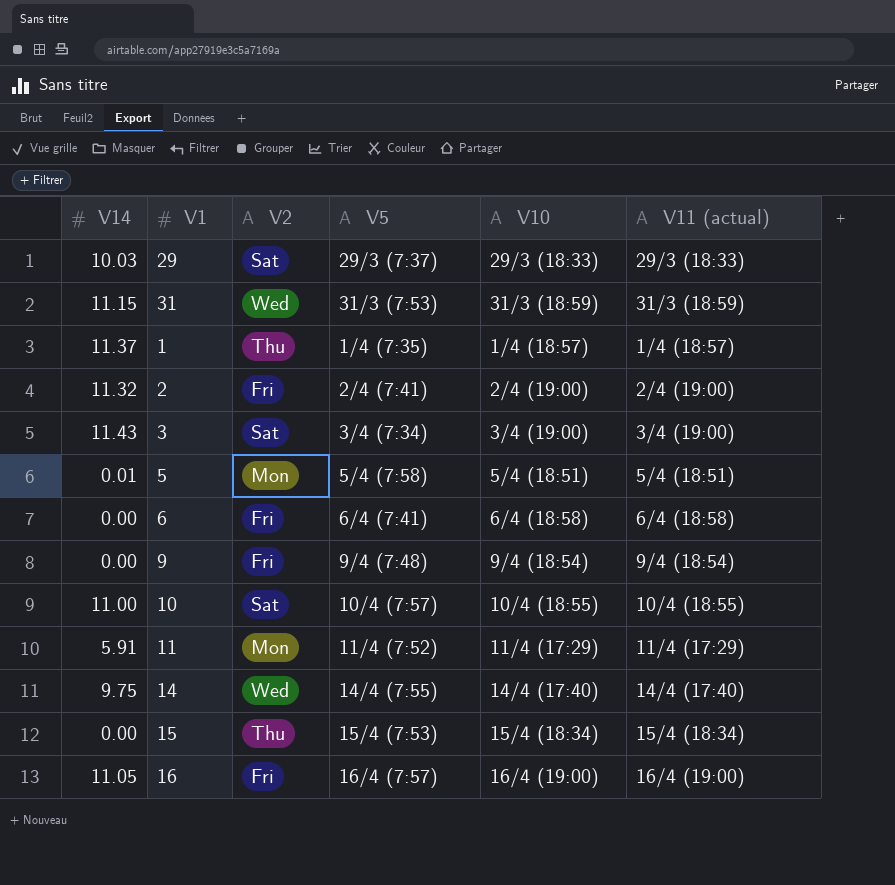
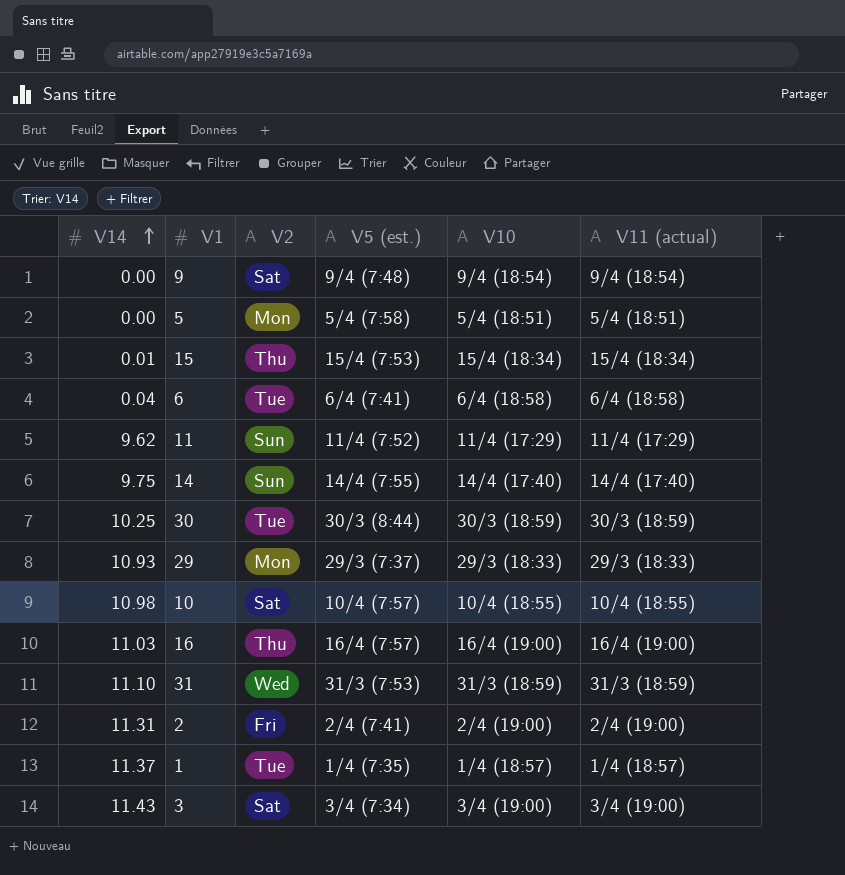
row order: none -> V14 ascending
column name: V5 -> V5 (est.)
9 | V2: Fri -> Sat
5 | V14: 0.01 -> 0.00
15 | V14: 0.00 -> 0.01
6 | V14: 0.00 -> 0.04
6 | V2: Fri -> Tue
11 | V14: 5.91 -> 9.62
11 | V2: Mon -> Sun
14 | V2: Wed -> Sun
row 30: none -> 10.25 | Tue | 30/3 (8:44) | 30/3 (18:59) | 30/3 (18:59)
29 | V14: 10.03 -> 10.93
29 | V2: Sat -> Mon
10 | V14: 11.00 -> 10.98
16 | V14: 11.05 -> 11.03
16 | V2: Fri -> Thu
31 | V14: 11.15 -> 11.10
2 | V14: 11.32 -> 11.31
1 | V2: Thu -> Tue

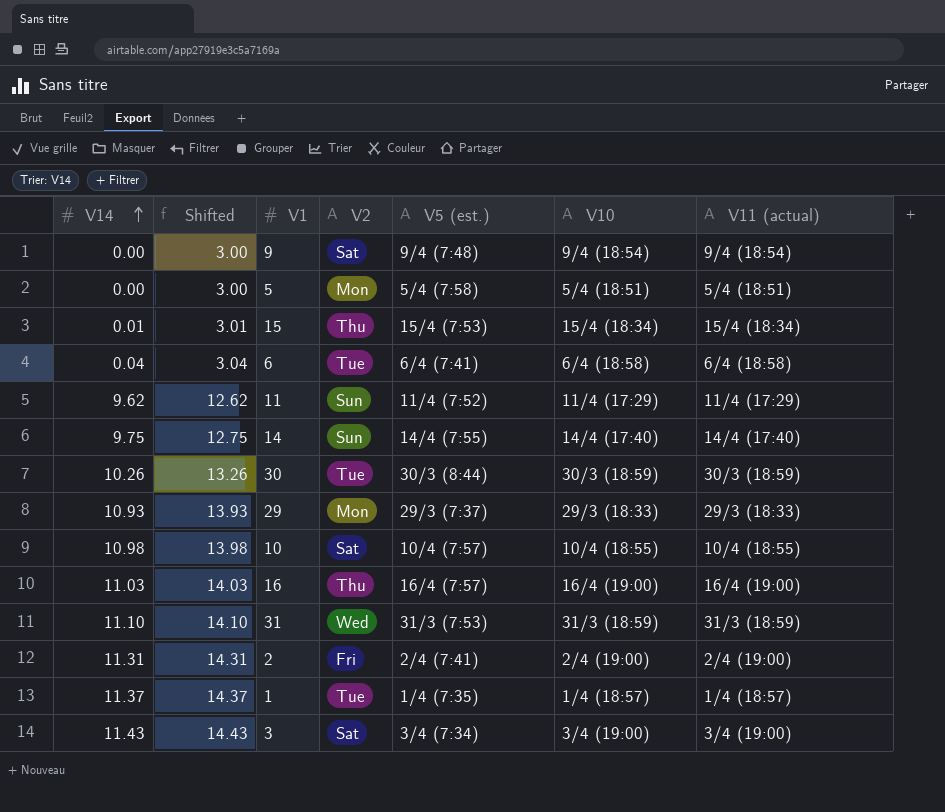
column Shifted | formula: none -> [V14] + 3
30 | V14: 10.25 -> 10.26

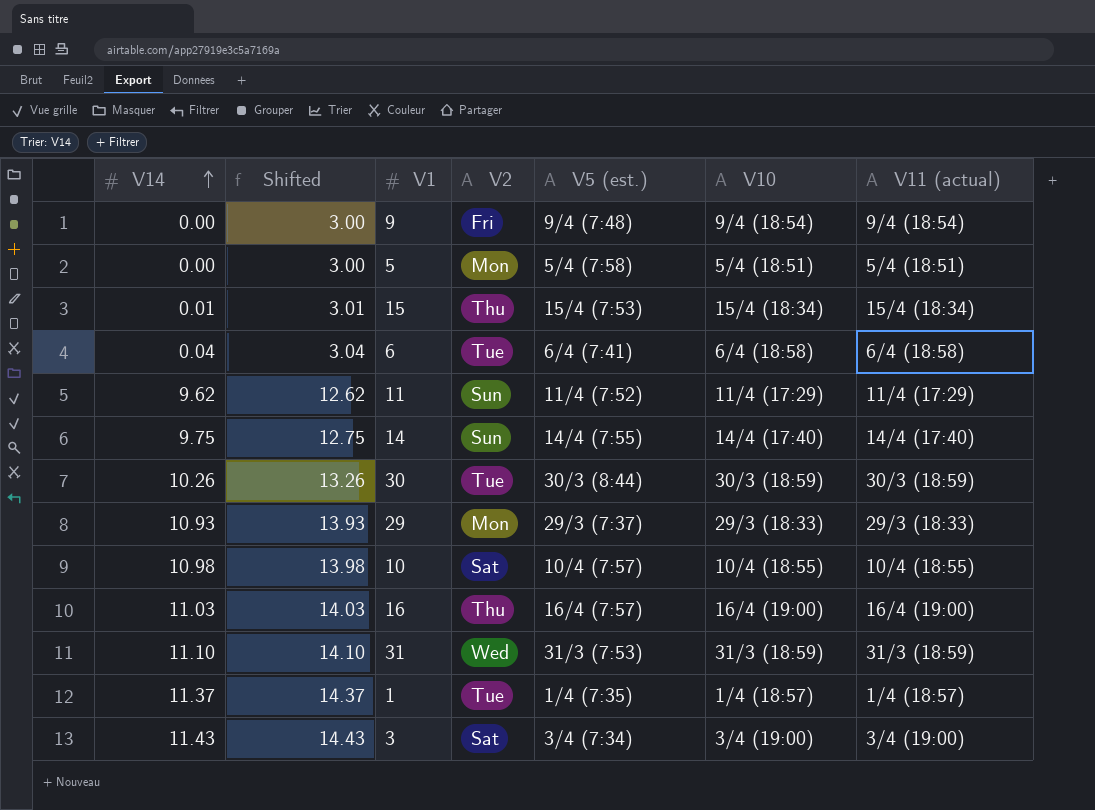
row 2: 11.31 | 14.31 | Fri | 2/4 (7:41) | 2/4 (19:00) | 2/4 (19:00) -> none
9 | V2: Sat -> Fri

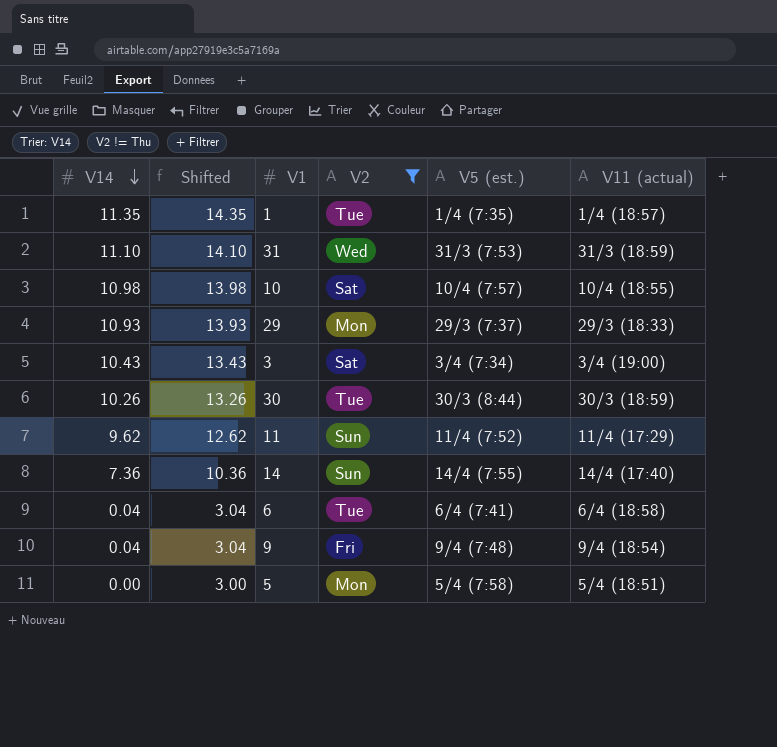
filter: none -> V2 != Thu
row order: V14 ascending -> V14 descending
column V10 | position: 6 -> none
1 | V14: 11.37 -> 11.35
1 | Shifted: 14.37 -> 14.35
3 | V14: 11.43 -> 10.43
3 | Shifted: 14.43 -> 13.43
14 | V14: 9.75 -> 7.36
14 | Shifted: 12.75 -> 10.36
9 | V14: 0.00 -> 0.04
9 | Shifted: 3.00 -> 3.04

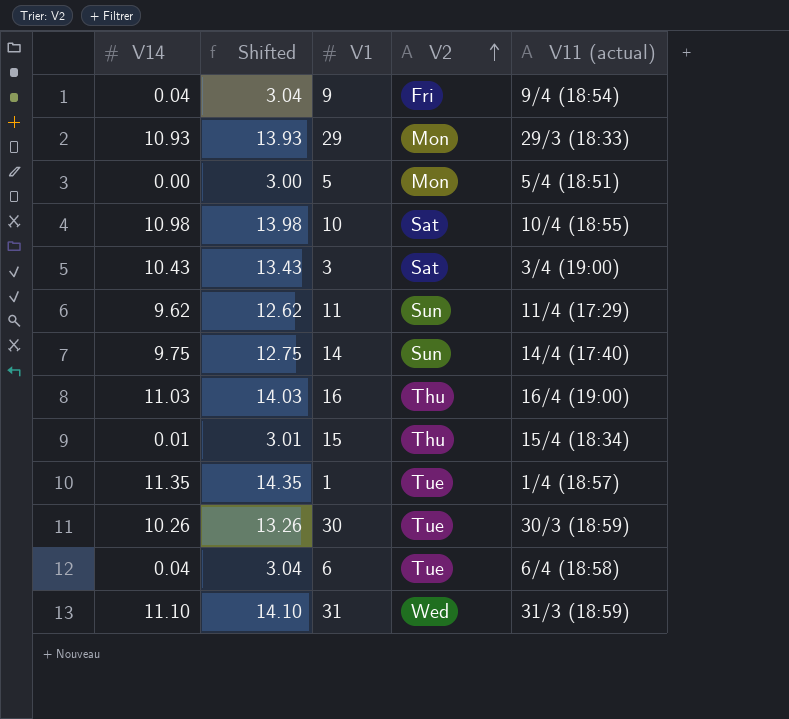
filter: V2 != Thu -> none
row order: V14 descending -> V2 ascending
column V5 (est.) | position: 5 -> none
14 | V14: 7.36 -> 9.75
14 | Shifted: 10.36 -> 12.75

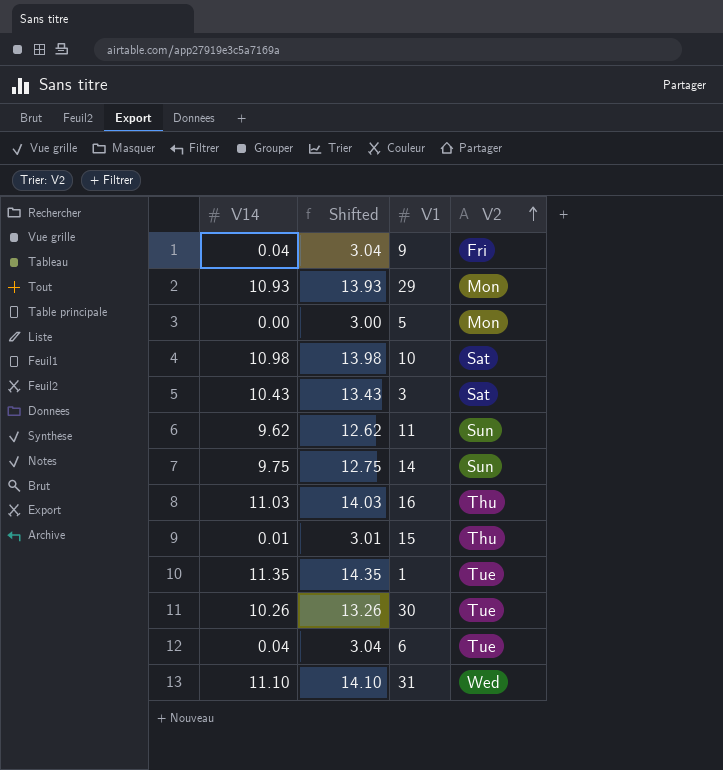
column V11 (actual) | position: 5 -> none

